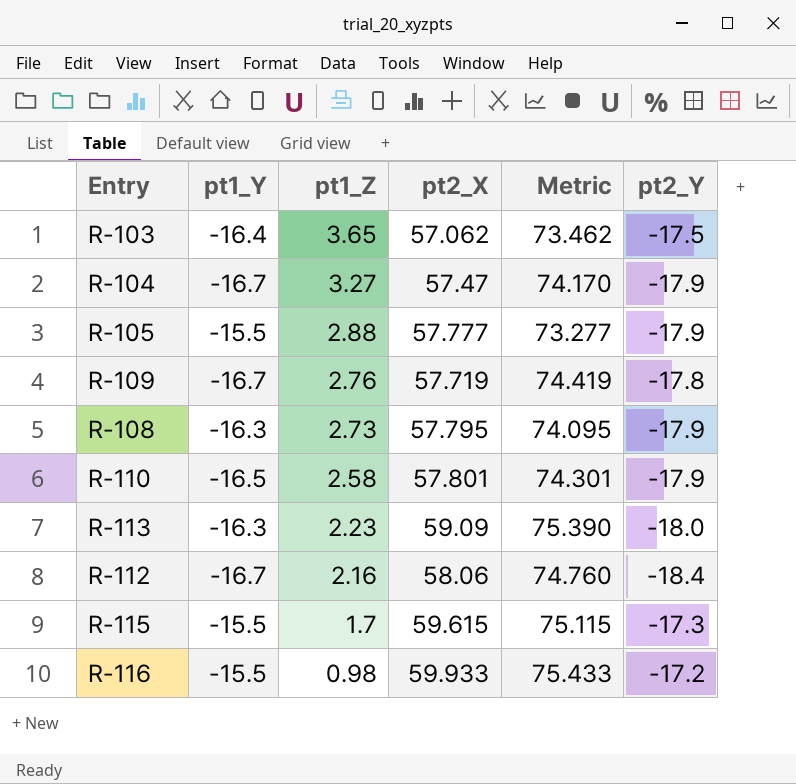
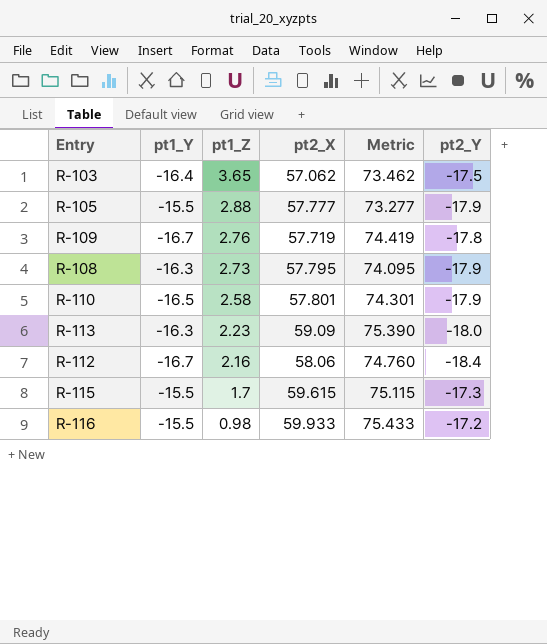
row R-104: -16.7 | 3.27 | 57.47 | 74.170 | -17.9 -> none

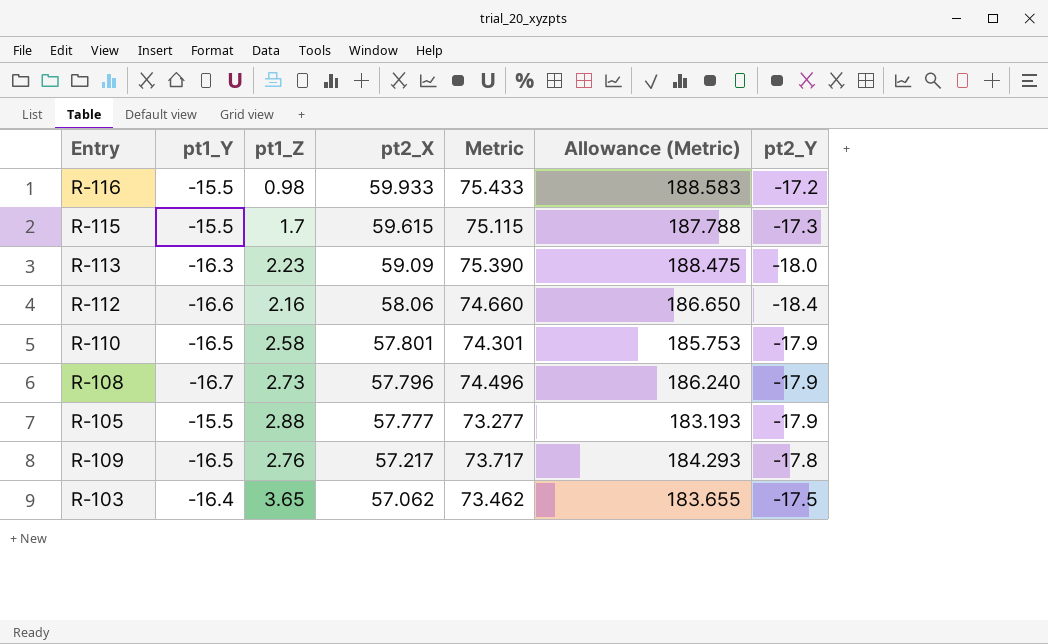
row order: pt1_Z descending -> pt2_X descending
column Allowance (Metric) | formula: none -> [Metric] * 2.5
R-112 | pt1_Y: -16.7 -> -16.6
R-112 | Metric: 74.760 -> 74.660
R-108 | pt1_Y: -16.3 -> -16.7
R-108 | pt2_X: 57.795 -> 57.796
R-108 | Metric: 74.095 -> 74.496
R-109 | pt1_Y: -16.7 -> -16.5
R-109 | pt2_X: 57.719 -> 57.217
R-109 | Metric: 74.419 -> 73.717

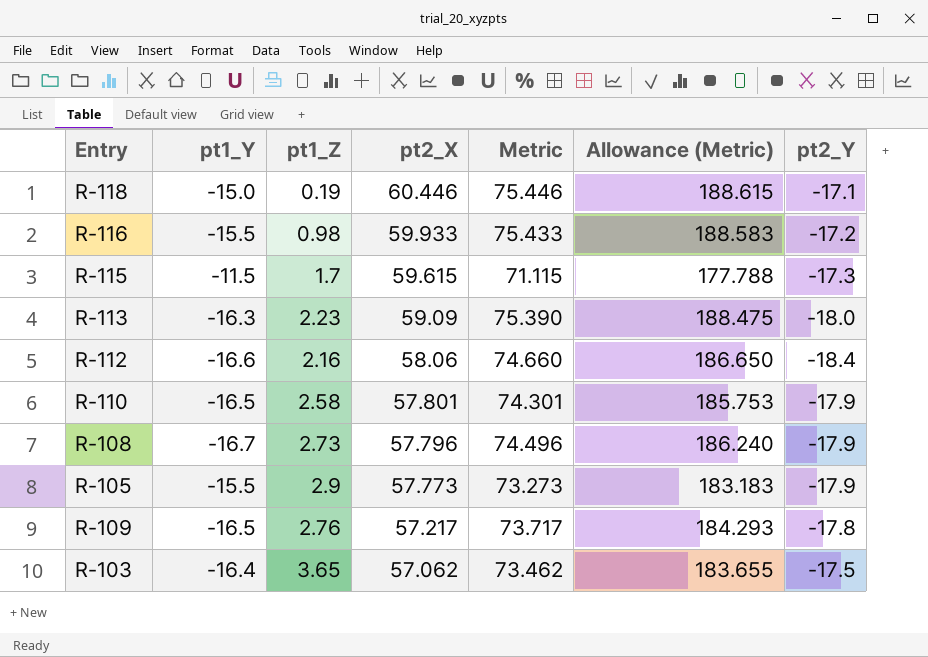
row R-118: none -> -15.0 | 0.19 | 60.446 | 75.446 | 188.615 | -17.1
R-115 | pt1_Y: -15.5 -> -11.5
R-115 | Metric: 75.115 -> 71.115
R-115 | Allowance (Metric): 187.788 -> 177.788
R-105 | pt1_Z: 2.88 -> 2.9
R-105 | pt2_X: 57.777 -> 57.773
R-105 | Metric: 73.277 -> 73.273
R-105 | Allowance (Metric): 183.193 -> 183.183

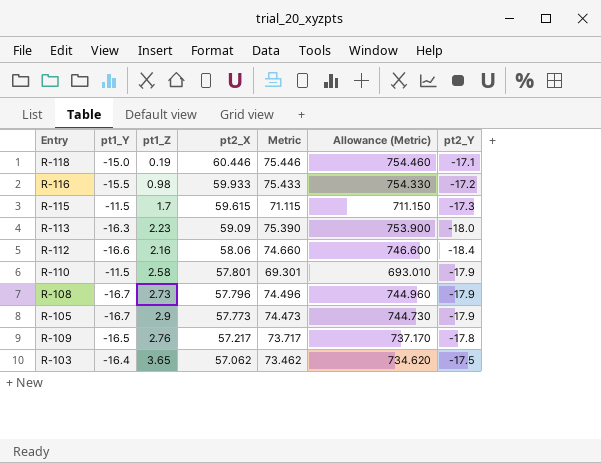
column Allowance (Metric) | formula: [Metric] * 2.5 -> [Metric] * 10
R-110 | pt1_Y: -16.5 -> -11.5
R-110 | Metric: 74.301 -> 69.301
R-105 | pt1_Y: -15.5 -> -16.7
R-105 | Metric: 73.273 -> 74.473

